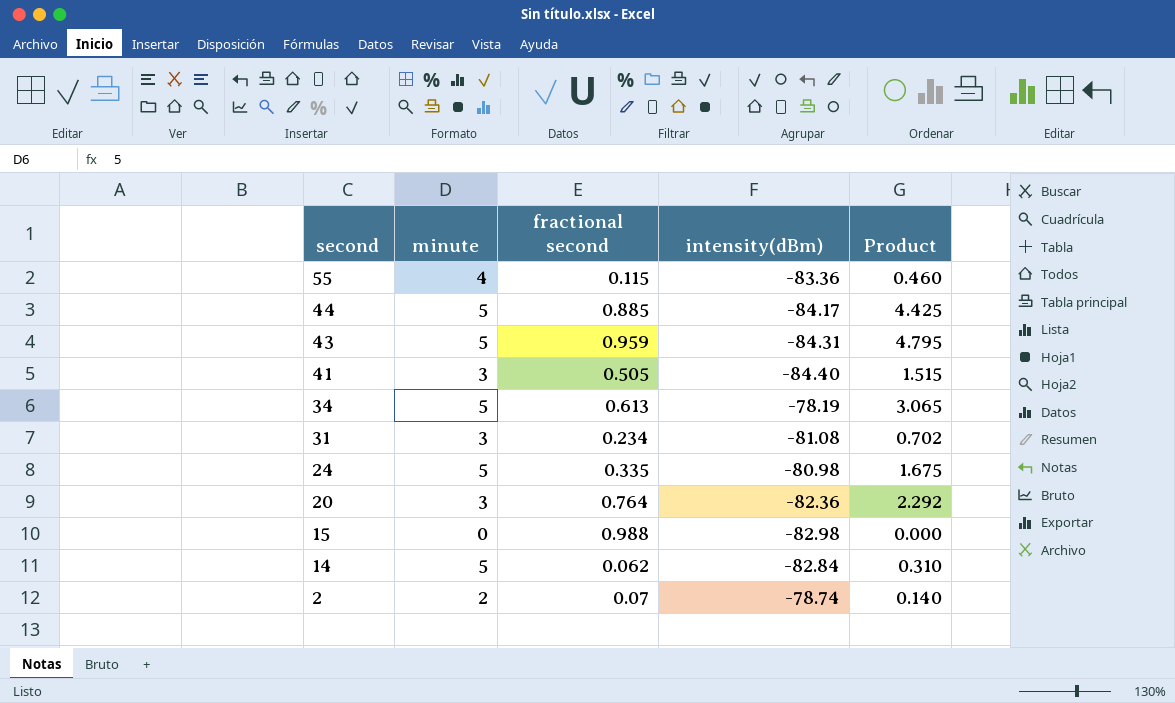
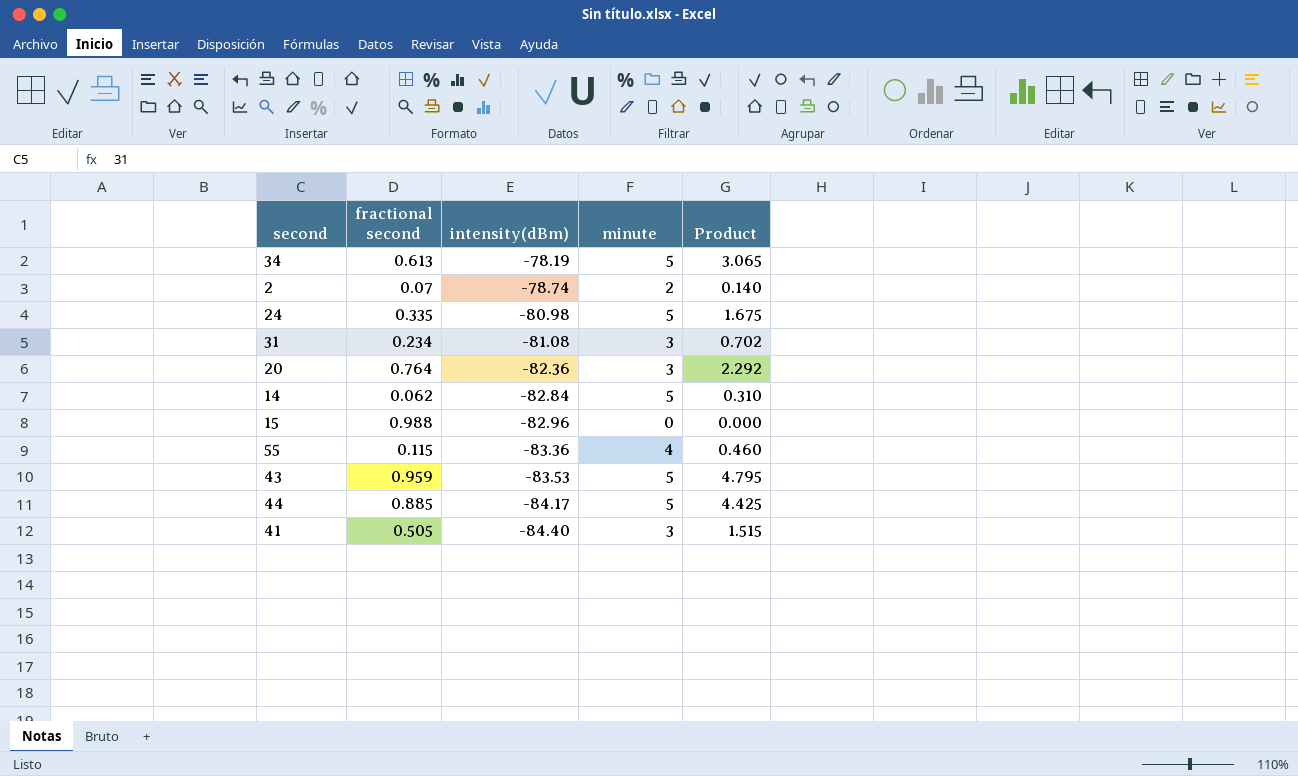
row order: second descending -> intensity(dBm) descending
column minute | position: 2 -> 4
15 | intensity(dBm): -82.98 -> -82.96
43 | intensity(dBm): -84.31 -> -83.53

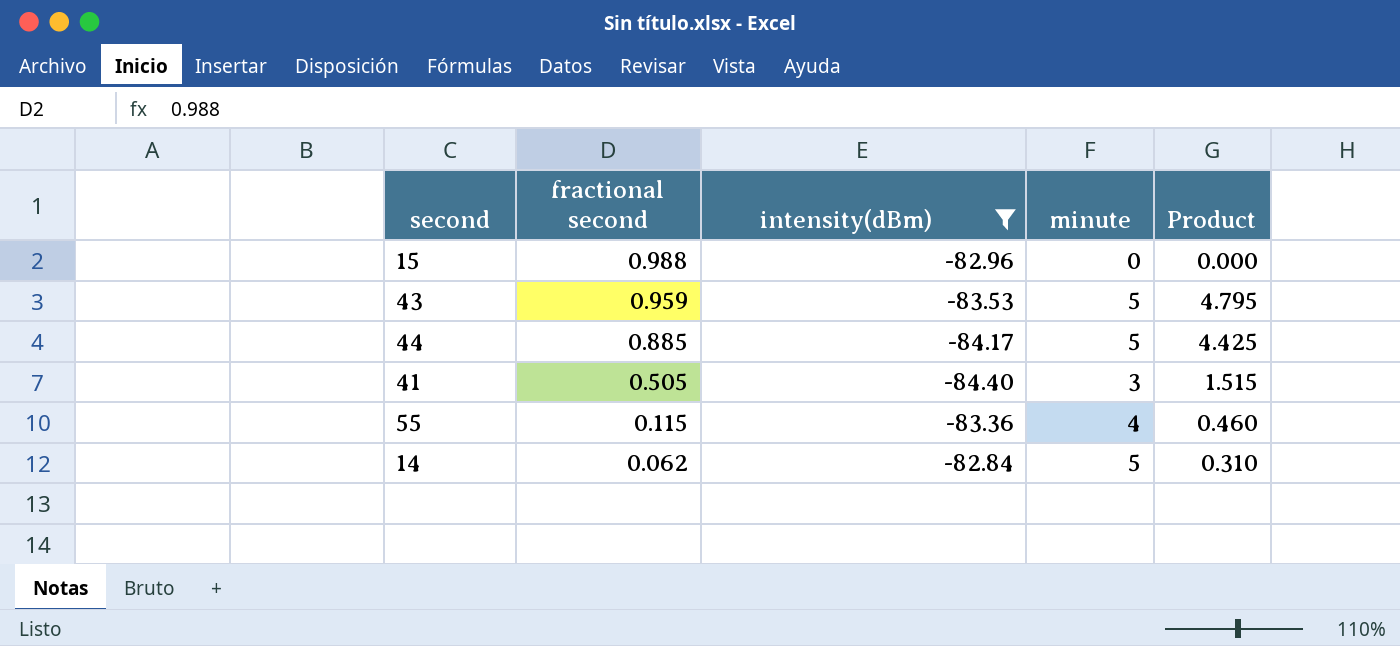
filter: none -> intensity(dBm) <= -82.84
row order: intensity(dBm) descending -> fractional second descending

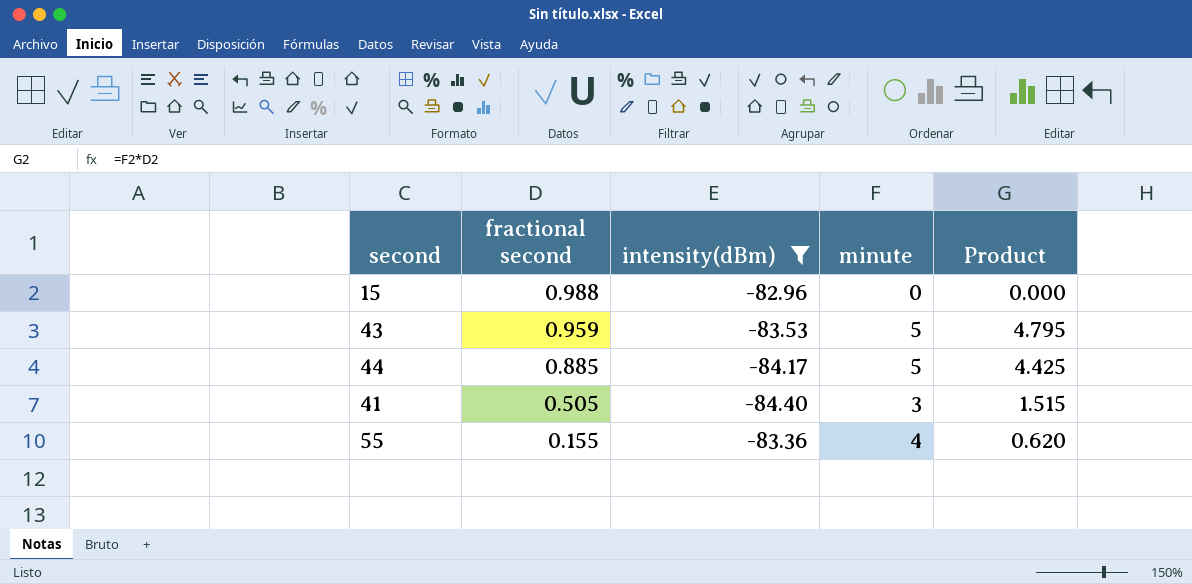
row 14: 0.062 | -82.84 | 5 | 0.310 -> none
55 | fractional second: 0.115 -> 0.155
55 | Product: 0.460 -> 0.620

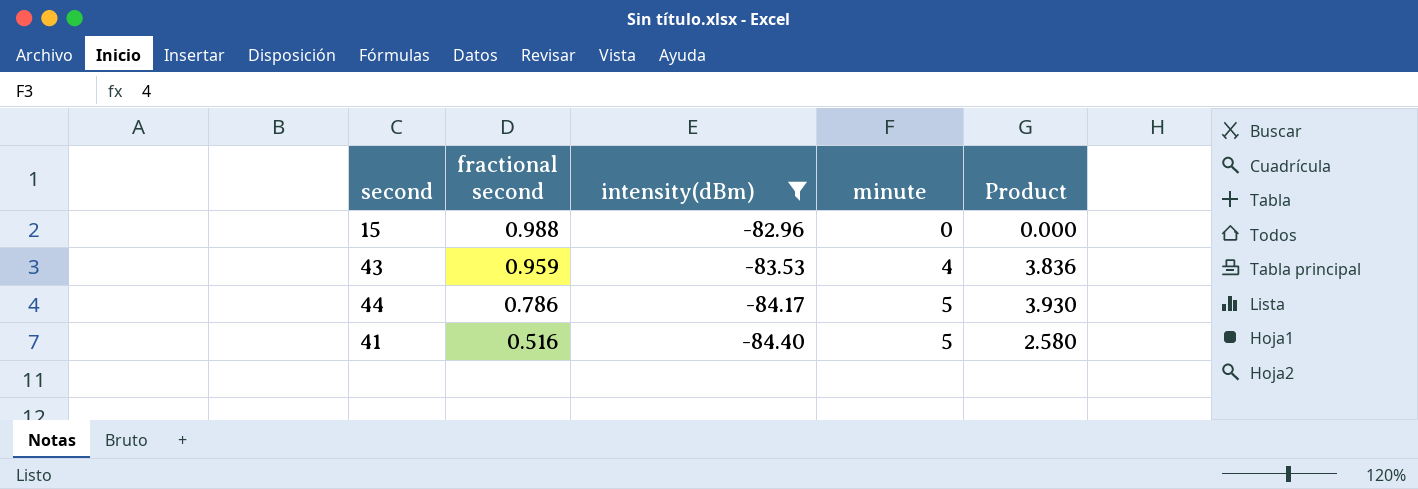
row 55: 0.155 | -83.36 | 4 | 0.620 -> none
43 | minute: 5 -> 4
43 | Product: 4.795 -> 3.836
44 | fractional second: 0.885 -> 0.786
44 | Product: 4.425 -> 3.930
41 | fractional second: 0.505 -> 0.516
41 | minute: 3 -> 5
41 | Product: 1.515 -> 2.580

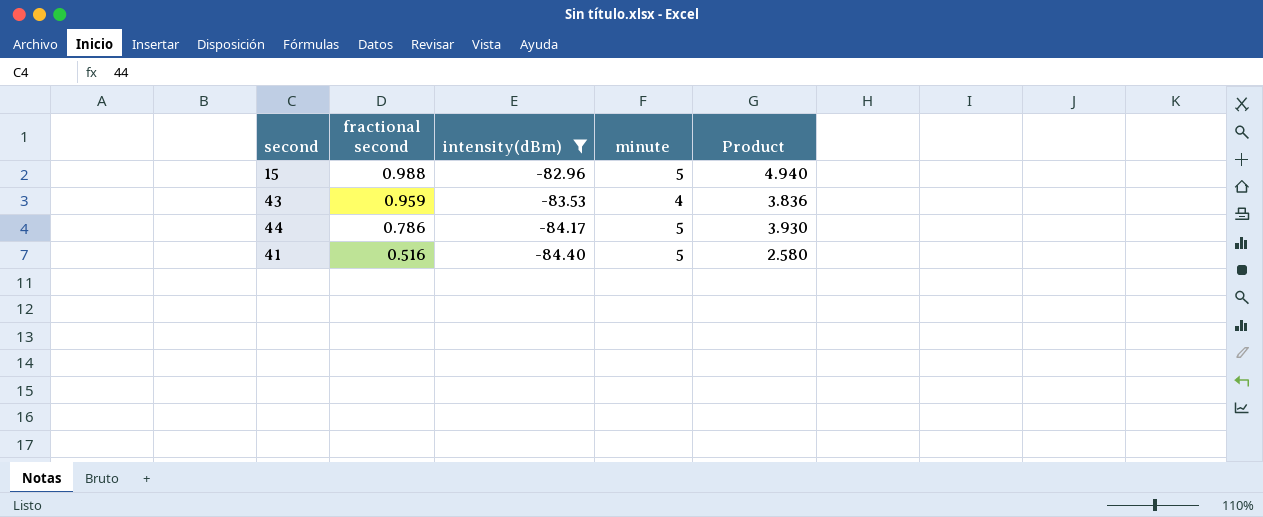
15 | minute: 0 -> 5
15 | Product: 0.000 -> 4.940

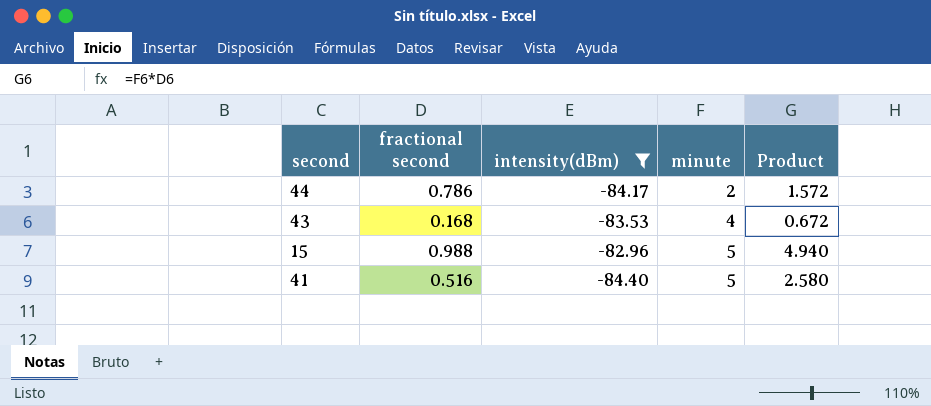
row order: fractional second descending -> minute ascending
44 | minute: 5 -> 2
44 | Product: 3.930 -> 1.572
43 | fractional second: 0.959 -> 0.168
43 | Product: 3.836 -> 0.672

